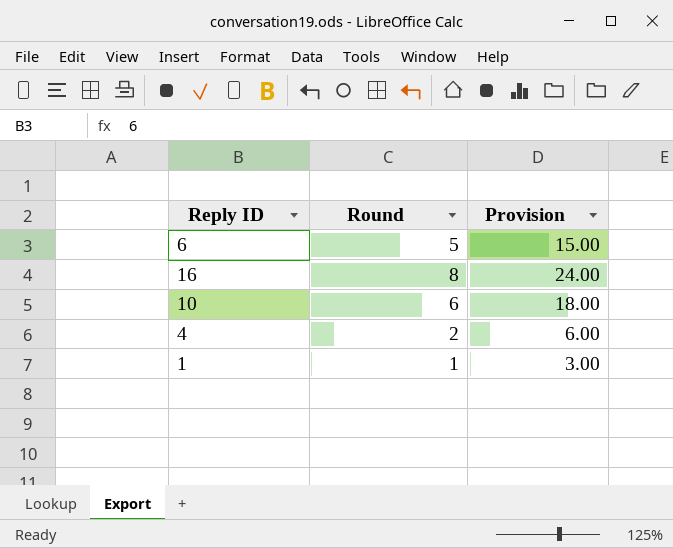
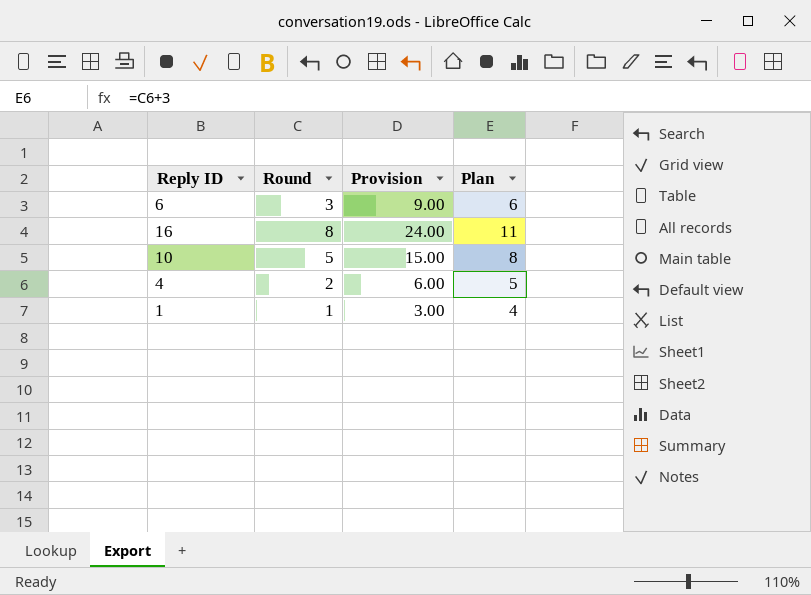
column Plan | formula: none -> [Round] + 3
6 | Round: 5 -> 3
6 | Provision: 15.00 -> 9.00
10 | Round: 6 -> 5
10 | Provision: 18.00 -> 15.00

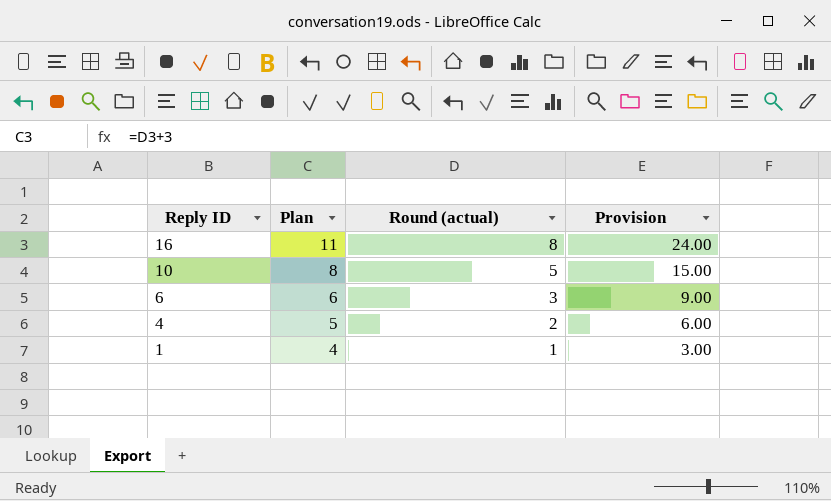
row order: none -> Reply ID descending
column Plan | position: 4 -> 2
column name: Round -> Round (actual)

